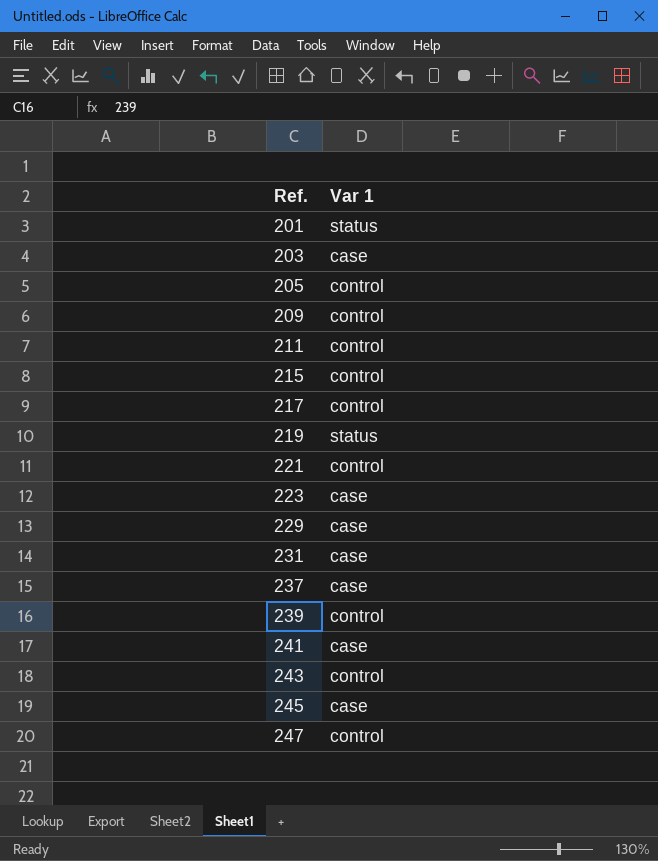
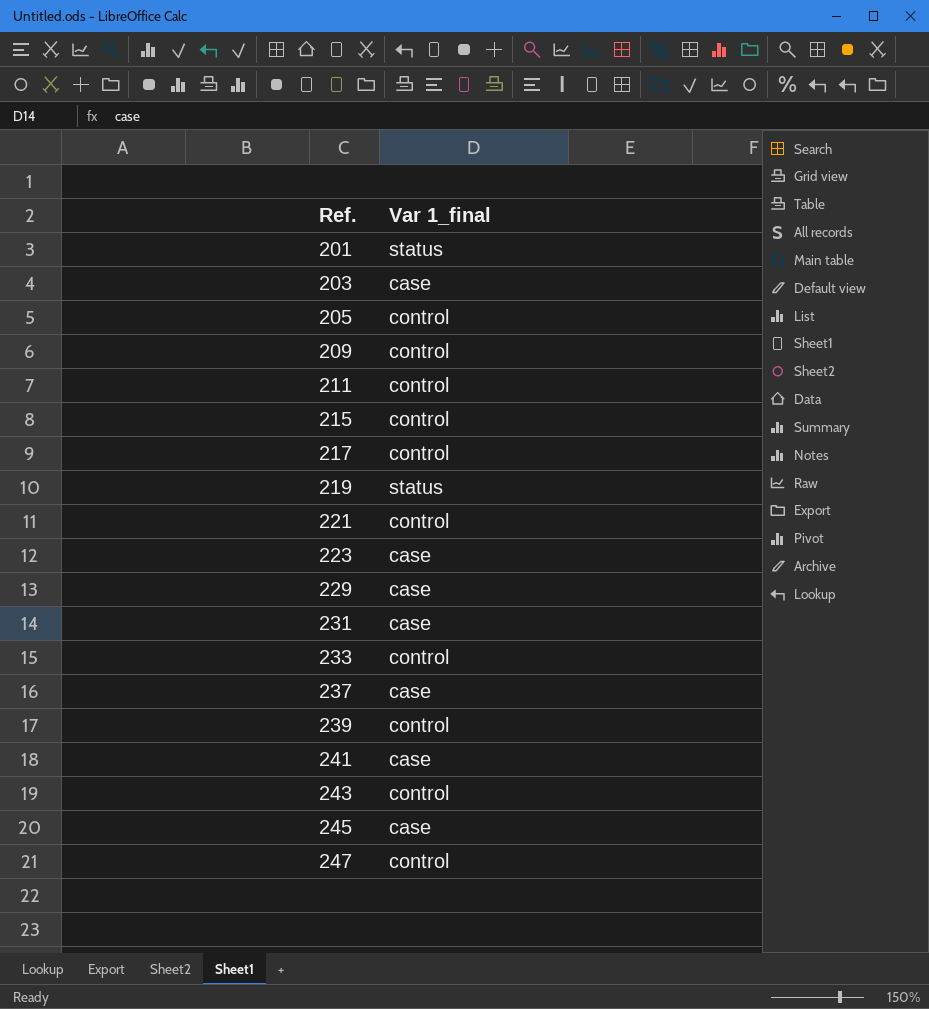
column name: Var 1 -> Var 1_final
row 233: none -> control

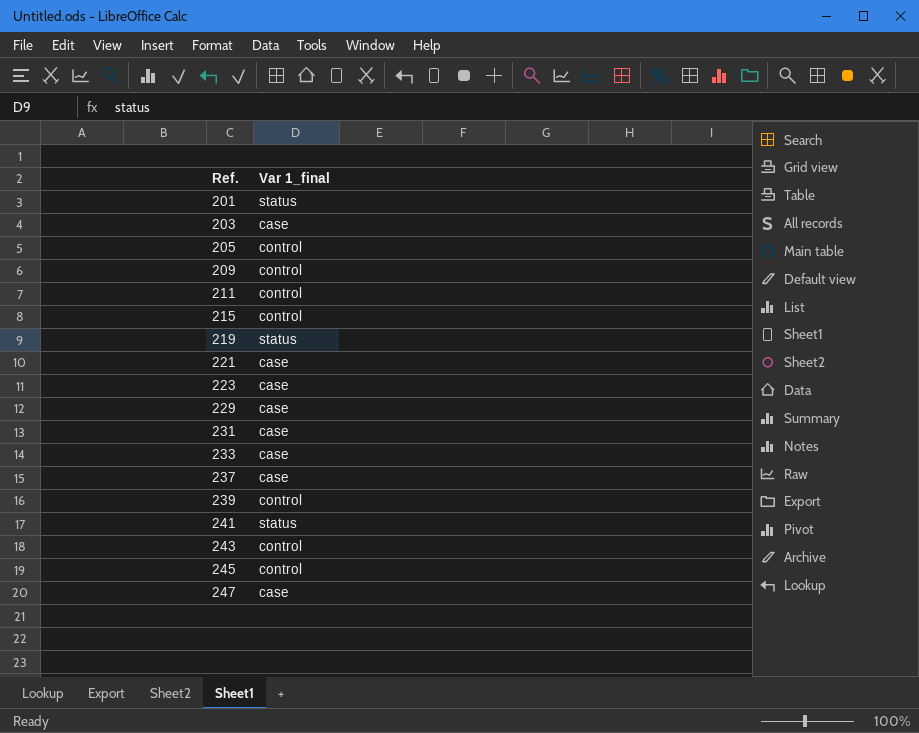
row 217: control -> none
221 | Var 1_final: control -> case
233 | Var 1_final: control -> case
241 | Var 1_final: case -> status
245 | Var 1_final: case -> control
247 | Var 1_final: control -> case

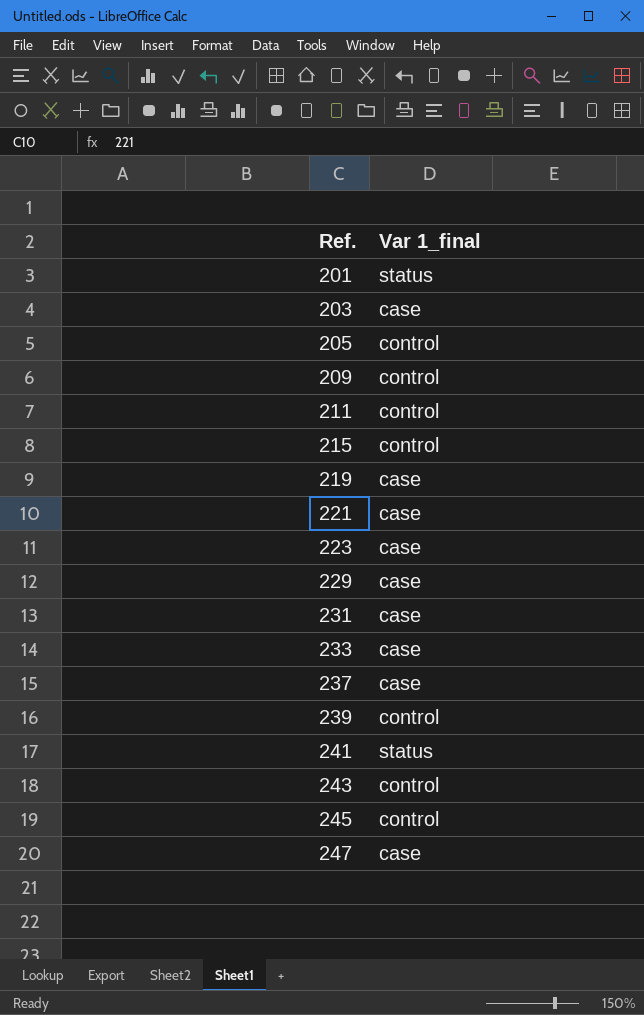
219 | Var 1_final: status -> case

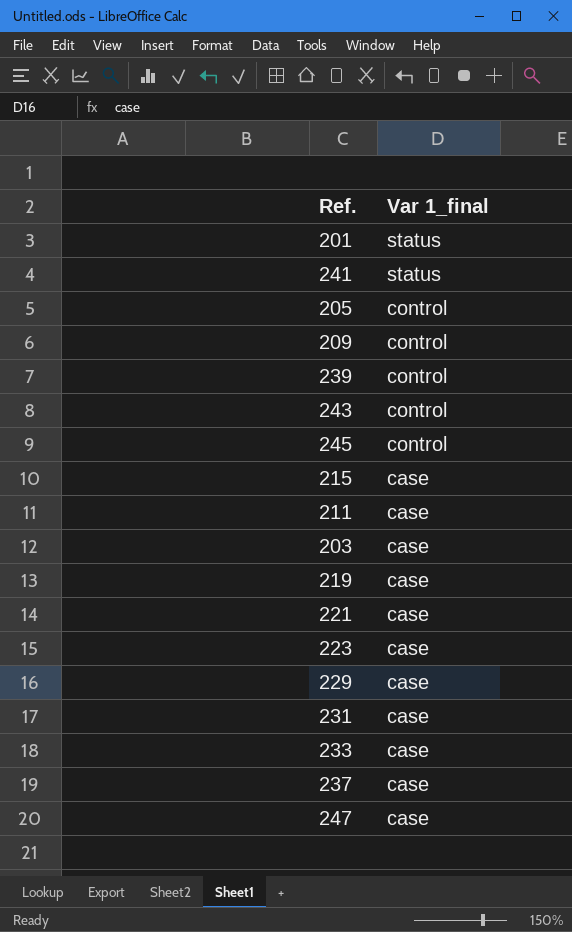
row order: Ref. ascending -> Var 1_final descending
215 | Var 1_final: control -> case
211 | Var 1_final: control -> case

